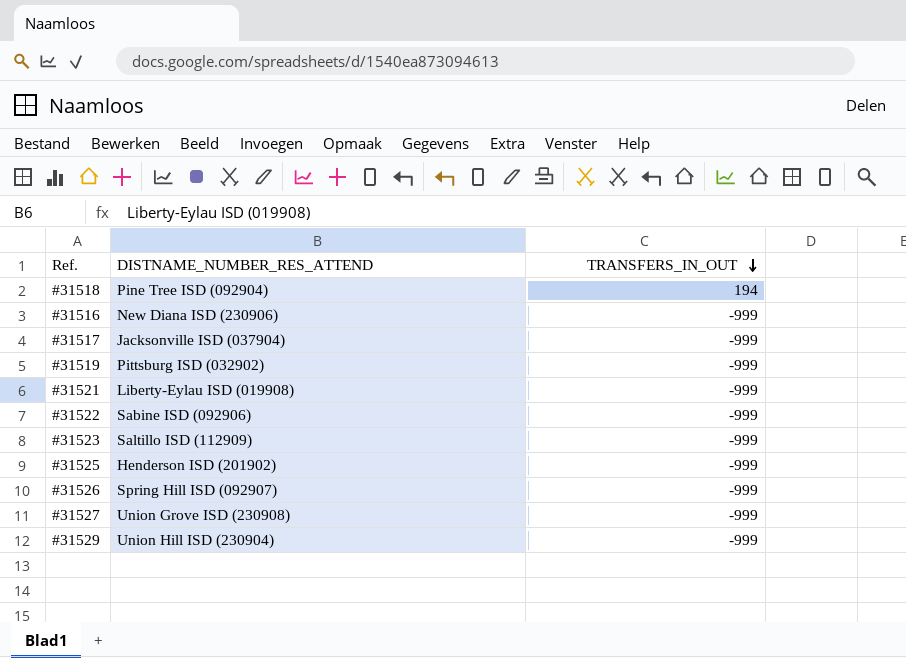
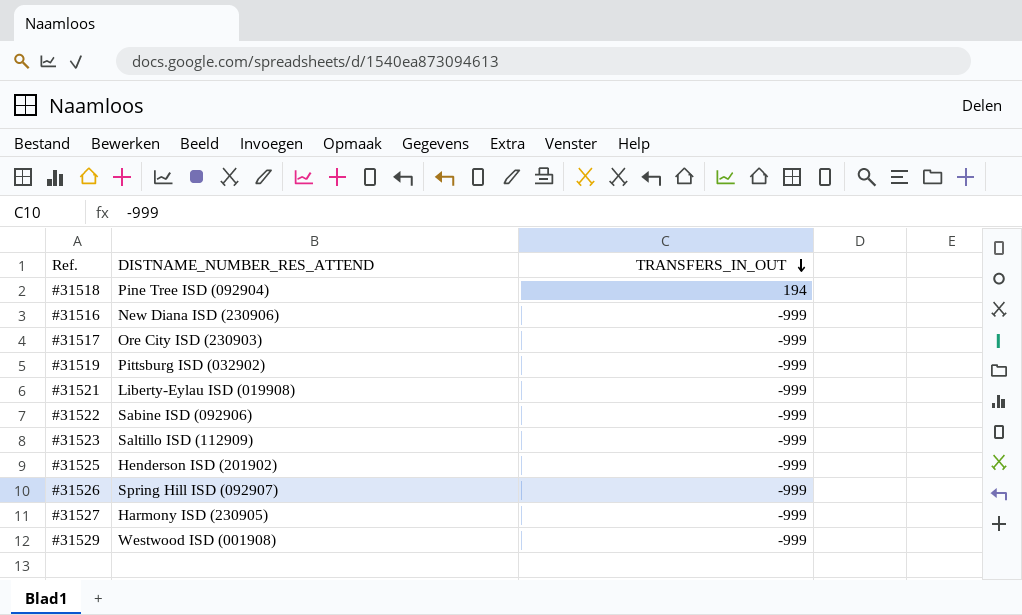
#31517 | DISTNAME_NUMBER_RES_ATTEND: Jacksonville ISD (037904) -> Ore City ISD (230903)
#31527 | DISTNAME_NUMBER_RES_ATTEND: Union Grove ISD (230908) -> Harmony ISD (230905)
#31529 | DISTNAME_NUMBER_RES_ATTEND: Union Hill ISD (230904) -> Westwood ISD (001908)

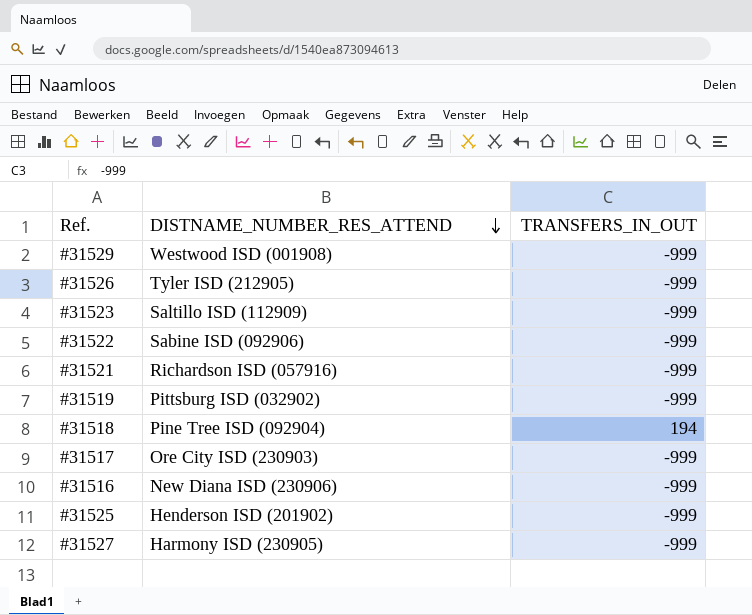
row order: TRANSFERS_IN_OUT descending -> DISTNAME_NUMBER_RES_ATTEND descending
#31526 | DISTNAME_NUMBER_RES_ATTEND: Spring Hill ISD (092907) -> Tyler ISD (212905)
#31521 | DISTNAME_NUMBER_RES_ATTEND: Liberty-Eylau ISD (019908) -> Richardson ISD (057916)

